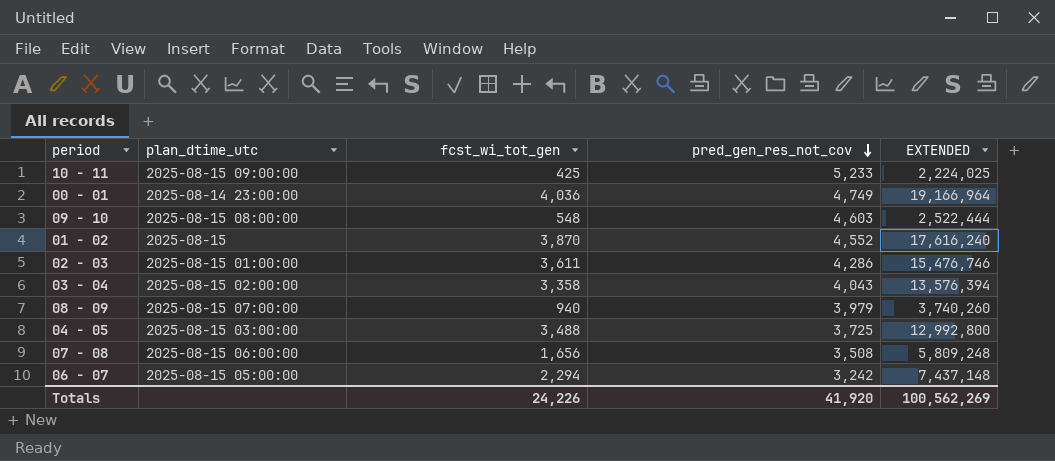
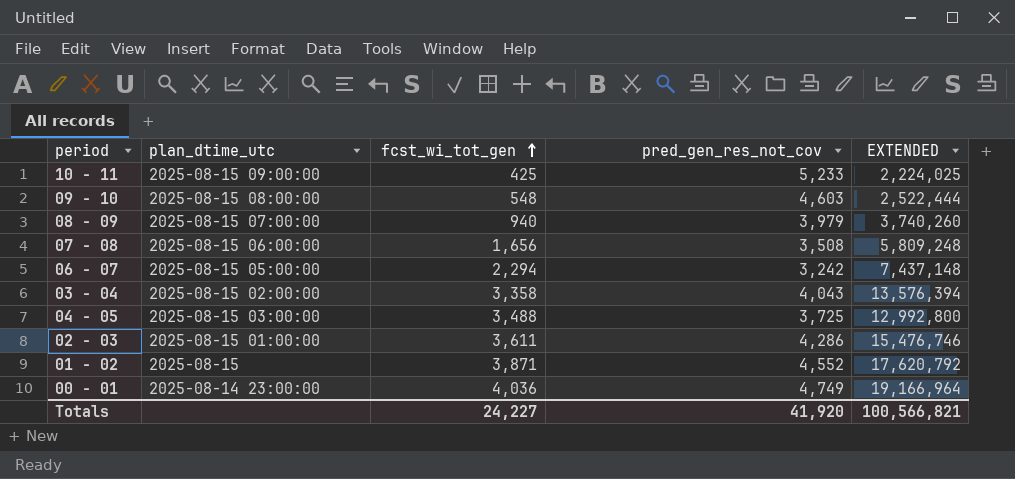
row order: pred_gen_res_not_cov descending -> fcst_wi_tot_gen ascending
01 - 02 | fcst_wi_tot_gen: 3,870 -> 3,871
01 - 02 | EXTENDED: 17,616,240 -> 17,620,792
Totals | fcst_wi_tot_gen: 24,226 -> 24,227
Totals | EXTENDED: 100,562,269 -> 100,566,821

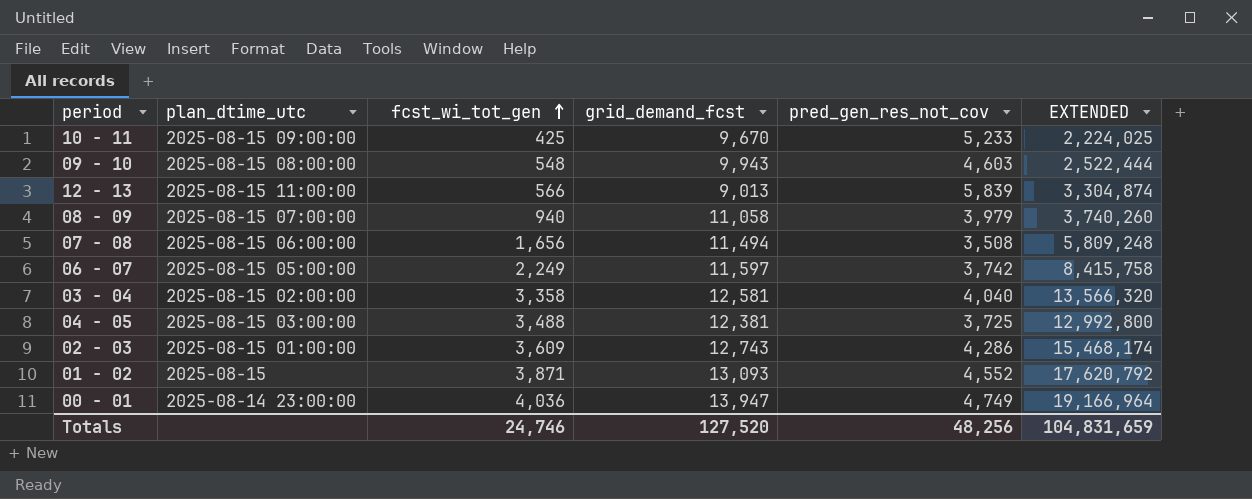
column grid_demand_fcst | position: none -> 4
row 12 - 13: none -> 2025-08-15 11:00:00 | 566 | 9,013 | 5,839 | 3,304,874
06 - 07 | fcst_wi_tot_gen: 2,294 -> 2,249
06 - 07 | pred_gen_res_not_cov: 3,242 -> 3,742
06 - 07 | EXTENDED: 7,437,148 -> 8,415,758
03 - 04 | pred_gen_res_not_cov: 4,043 -> 4,040
03 - 04 | EXTENDED: 13,576,394 -> 13,566,320
02 - 03 | fcst_wi_tot_gen: 3,611 -> 3,609
02 - 03 | EXTENDED: 15,476,746 -> 15,468,174
Totals | fcst_wi_tot_gen: 24,227 -> 24,746
Totals | pred_gen_res_not_cov: 41,920 -> 48,256
Totals | EXTENDED: 100,566,821 -> 104,831,659

